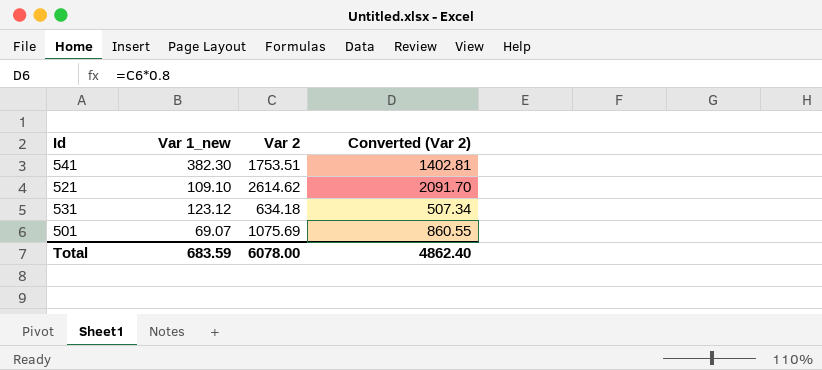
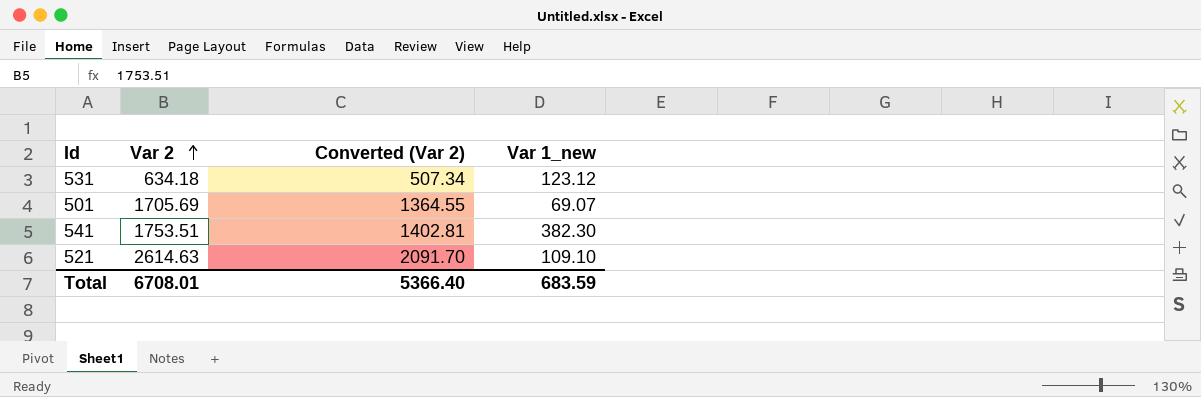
row order: none -> Var 2 ascending
column Var 1_new | position: 2 -> 4
501 | Var 2: 1075.69 -> 1705.69
501 | Converted (Var 2): 860.55 -> 1364.55
521 | Var 2: 2614.62 -> 2614.63
Total | Var 2: 6078.00 -> 6708.01
Total | Converted (Var 2): 4862.40 -> 5366.40

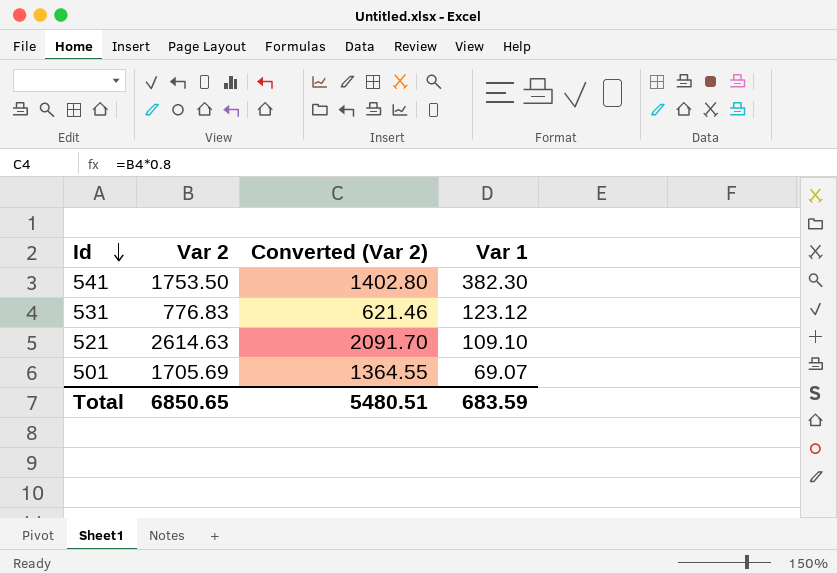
row order: Var 2 ascending -> Id descending
column name: Var 1_new -> Var 1
541 | Var 2: 1753.51 -> 1753.50
541 | Converted (Var 2): 1402.81 -> 1402.80
531 | Var 2: 634.18 -> 776.83
531 | Converted (Var 2): 507.34 -> 621.46
Total | Var 2: 6708.01 -> 6850.65
Total | Converted (Var 2): 5366.40 -> 5480.51

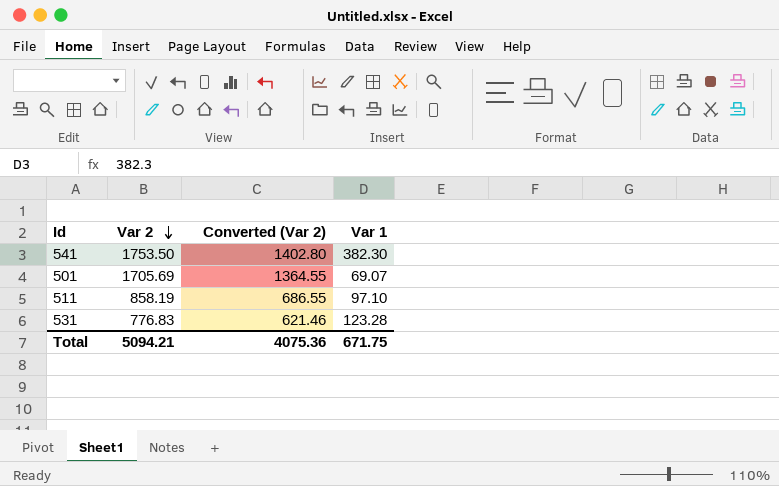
row order: Id descending -> Var 2 descending
row 521: 2614.63 | 2091.70 | 109.10 -> none
row 511: none -> 858.19 | 686.55 | 97.10
531 | Var 1: 123.12 -> 123.28
Total | Var 2: 6850.65 -> 5094.21
Total | Converted (Var 2): 5480.51 -> 4075.36
Total | Var 1: 683.59 -> 671.75

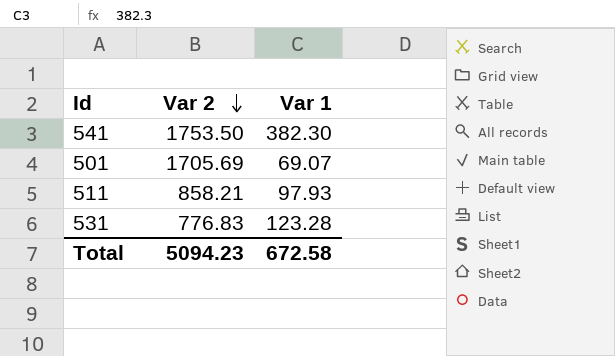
column Converted (Var 2) | formula: [Var 2] * 0.8 -> none
511 | Var 2: 858.19 -> 858.21
511 | Var 1: 97.10 -> 97.93
Total | Var 2: 5094.21 -> 5094.23
Total | Var 1: 671.75 -> 672.58

